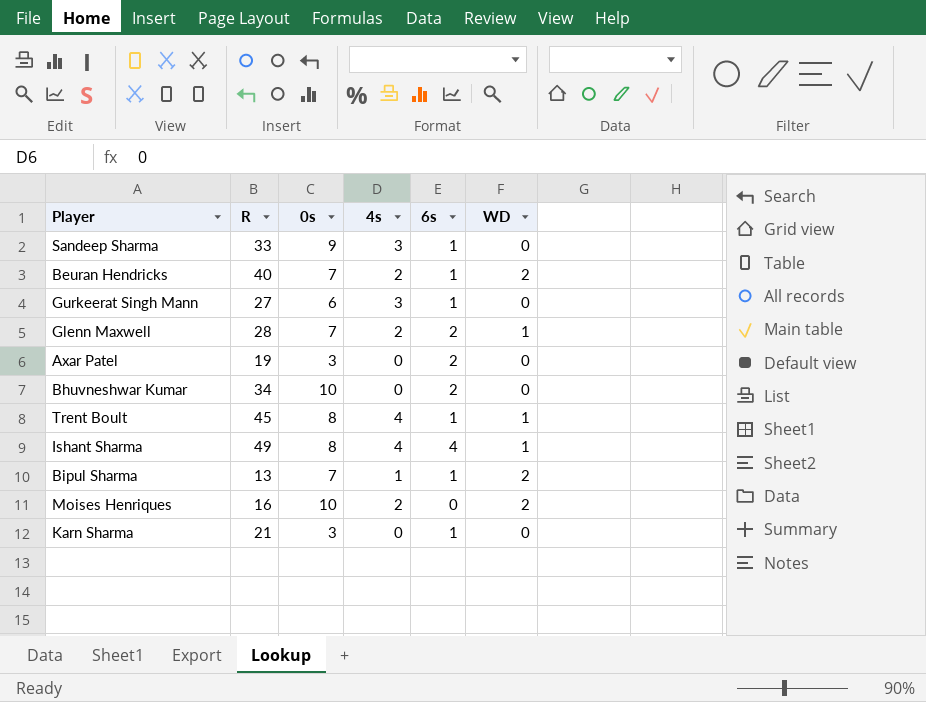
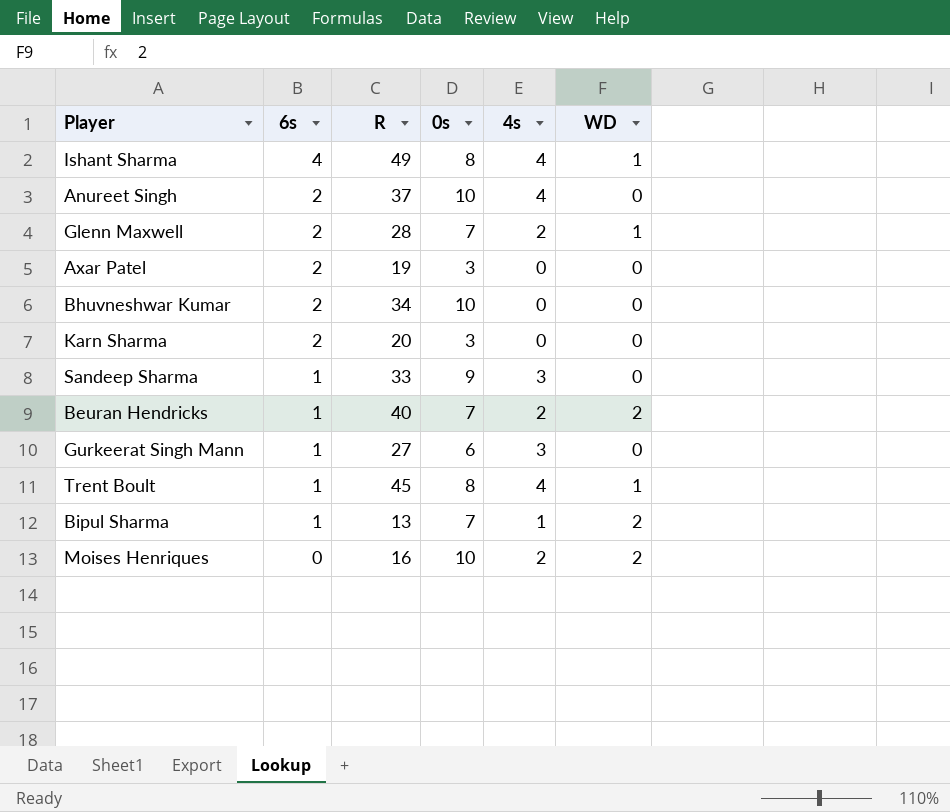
row order: none -> 6s descending
column 6s | position: 5 -> 2
row Anureet Singh: none -> 2 | 37 | 10 | 4 | 0
Karn Sharma | 6s: 1 -> 2
Karn Sharma | R: 21 -> 20

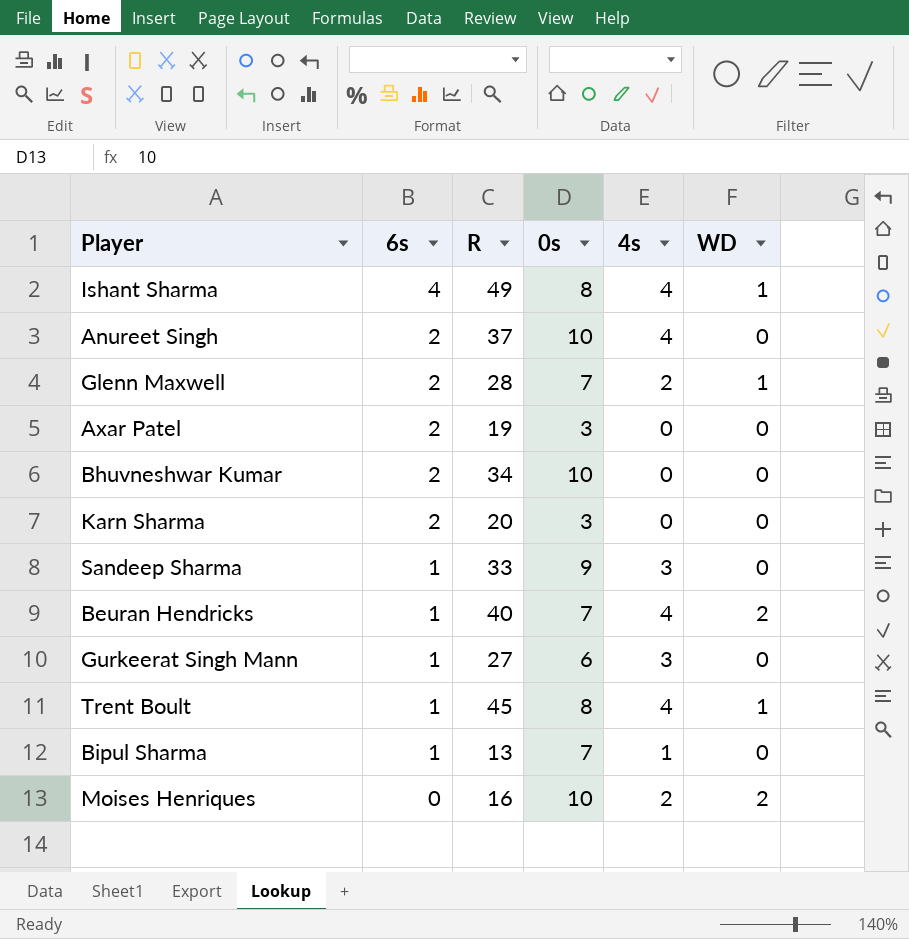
Beuran Hendricks | 4s: 2 -> 4
Bipul Sharma | WD: 2 -> 0

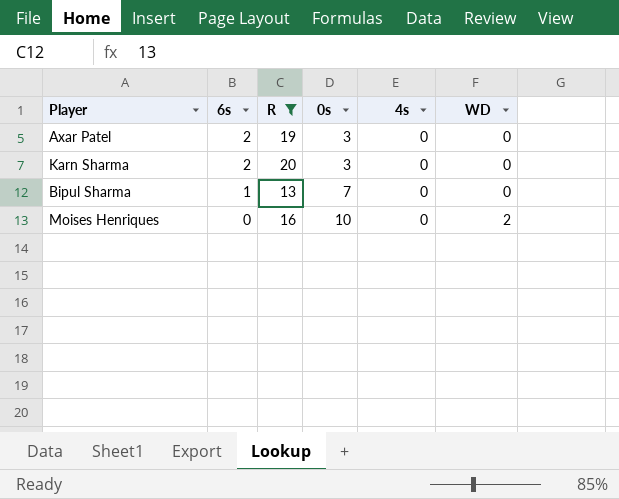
filter: none -> R <= 20
Bipul Sharma | 4s: 1 -> 0
Moises Henriques | 4s: 2 -> 0

